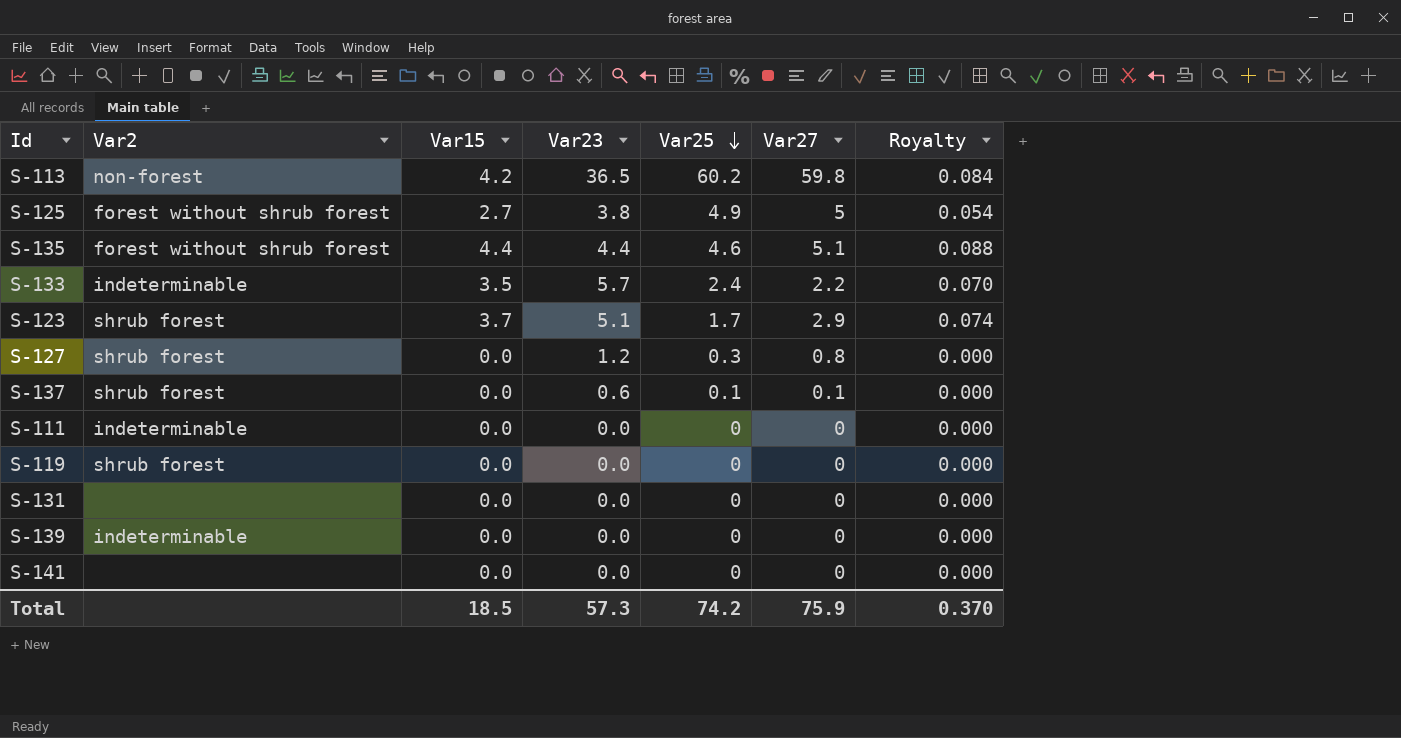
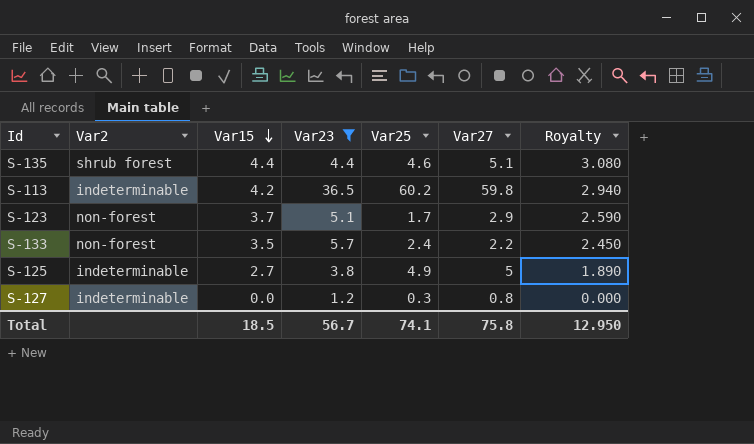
filter: none -> Var23 >= 1.2
row order: Var25 descending -> Var15 descending
column Royalty | formula: [Var15] * 0.02 -> [Var15] * 0.7
S-135 | Var2: forest without shrub forest -> shrub forest
S-113 | Var2: non-forest -> indeterminable
S-123 | Var2: shrub forest -> non-forest
S-133 | Var2: indeterminable -> non-forest
S-125 | Var2: forest without shrub forest -> indeterminable
S-127 | Var2: shrub forest -> indeterminable
Total | Var23: 57.3 -> 56.7
Total | Var25: 74.2 -> 74.1
Total | Var27: 75.9 -> 75.8
Total | Royalty: 0.370 -> 12.950

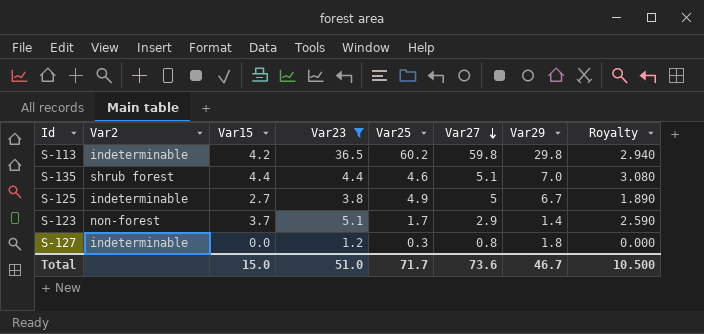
row order: Var15 descending -> Var27 descending
column Var29 | position: none -> 7
row S-133: non-forest | 3.5 | 5.7 | 2.4 | 2.2 | 2.450 -> none
Total | Var15: 18.5 -> 15.0
Total | Var23: 56.7 -> 51.0
Total | Var25: 74.1 -> 71.7
Total | Var27: 75.8 -> 73.6
Total | Royalty: 12.950 -> 10.500

